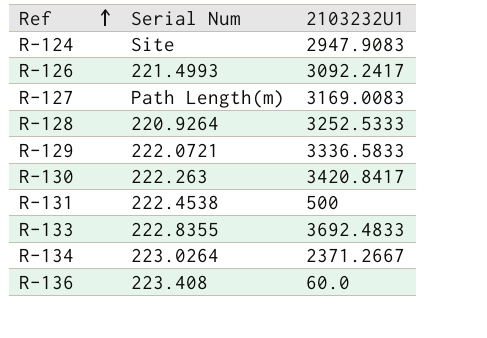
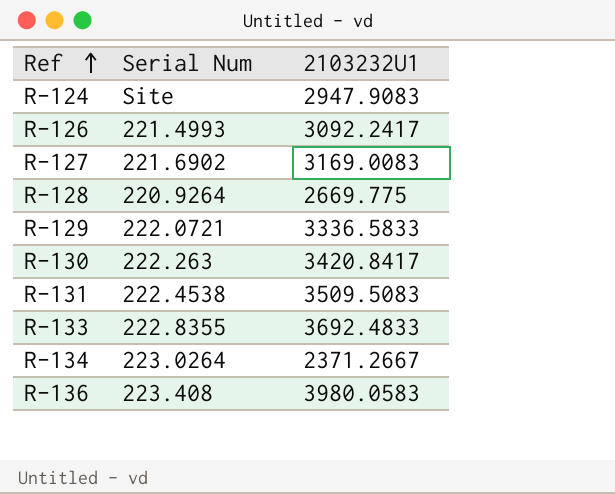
R-127 | Serial Num: Path Length(m) -> 221.6902
R-128 | 2103232U1: 3252.5333 -> 2669.775
R-131 | 2103232U1: 500 -> 3509.5083
R-136 | 2103232U1: 60.0 -> 3980.0583

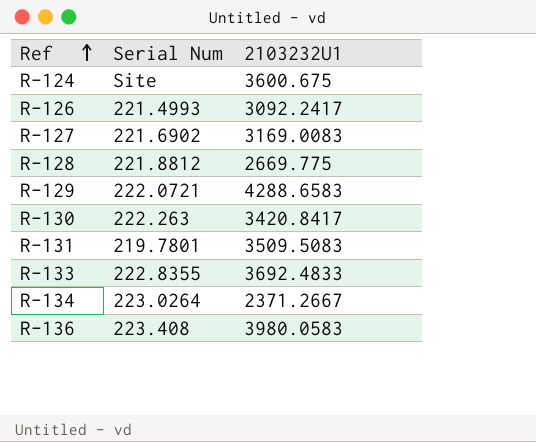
R-124 | 2103232U1: 2947.9083 -> 3600.675
R-128 | Serial Num: 220.9264 -> 221.8812
R-129 | 2103232U1: 3336.5833 -> 4288.6583
R-131 | Serial Num: 222.4538 -> 219.7801

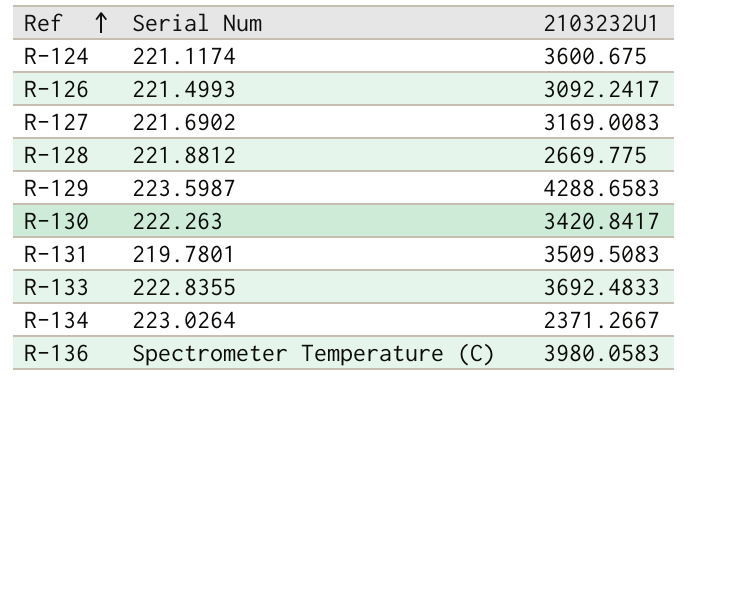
R-124 | Serial Num: Site -> 221.1174
R-129 | Serial Num: 222.0721 -> 223.5987
R-136 | Serial Num: 223.408 -> Spectrometer Temperature (C)

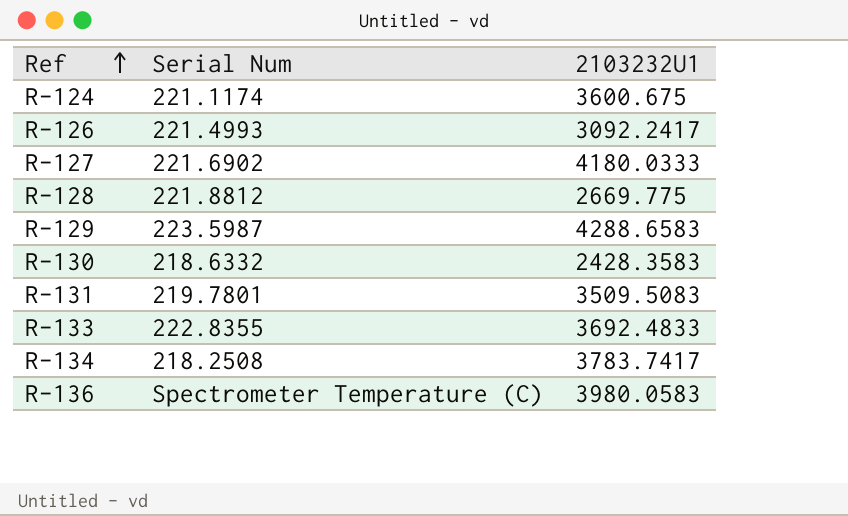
R-127 | 2103232U1: 3169.0083 -> 4180.0333
R-130 | Serial Num: 222.263 -> 218.6332
R-130 | 2103232U1: 3420.8417 -> 2428.3583
R-134 | Serial Num: 223.0264 -> 218.2508
R-134 | 2103232U1: 2371.2667 -> 3783.7417

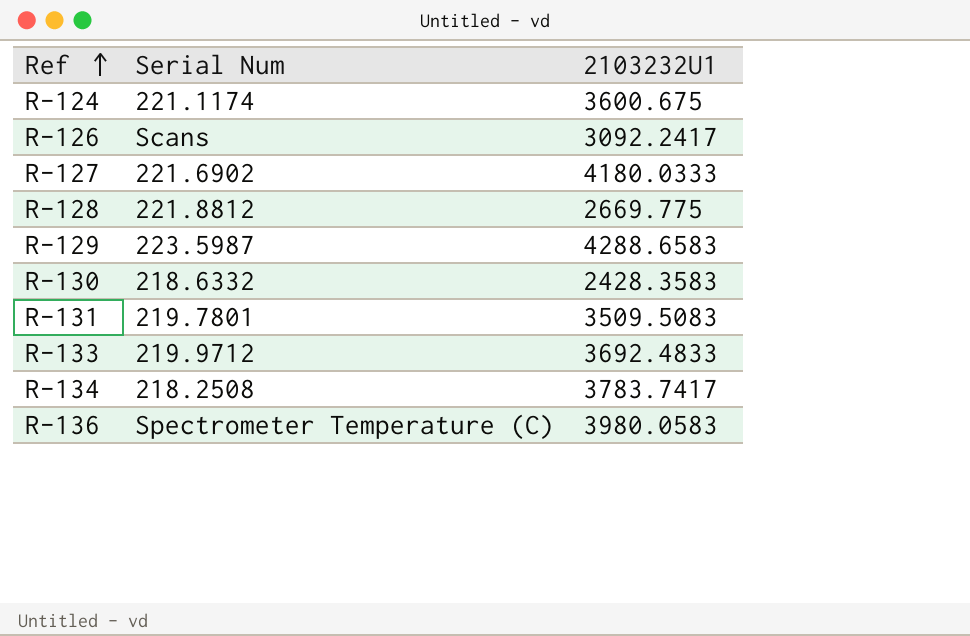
R-126 | Serial Num: 221.4993 -> Scans
R-133 | Serial Num: 222.8355 -> 219.9712

